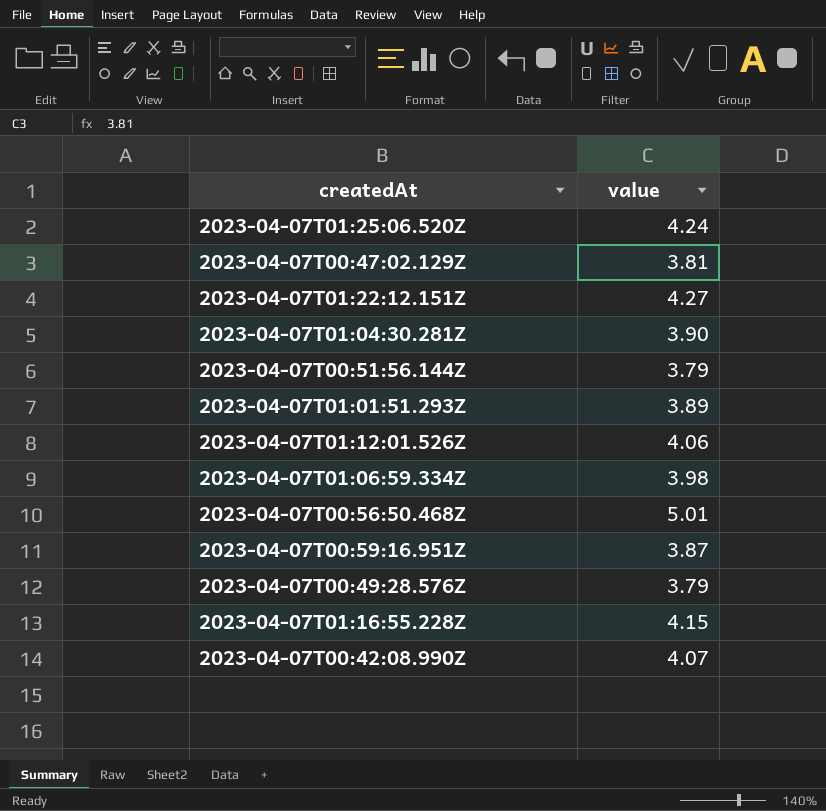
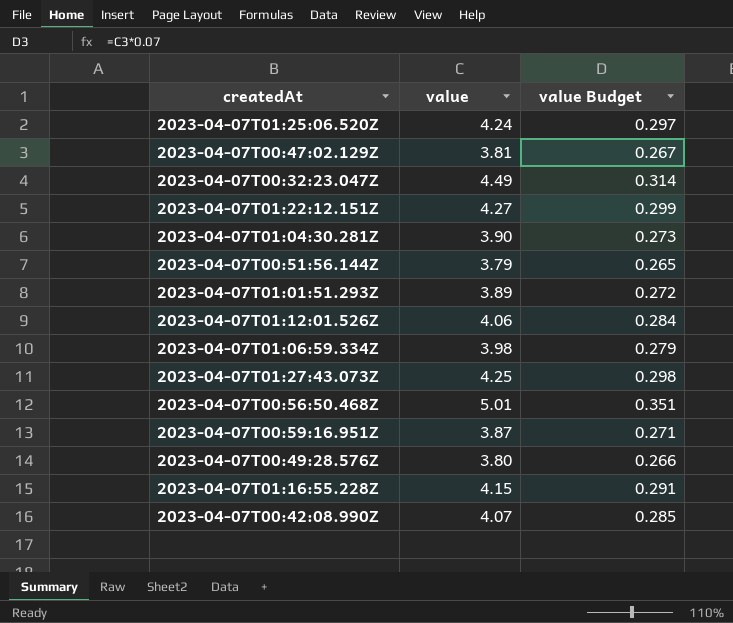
column value Budget | formula: none -> [value] * 0.07
row 2023-04-07T00:32:23.047Z: none -> 4.49 | 0.314
row 2023-04-07T01:27:43.073Z: none -> 4.25 | 0.298
2023-04-07T00:49:28.576Z | value: 3.79 -> 3.80

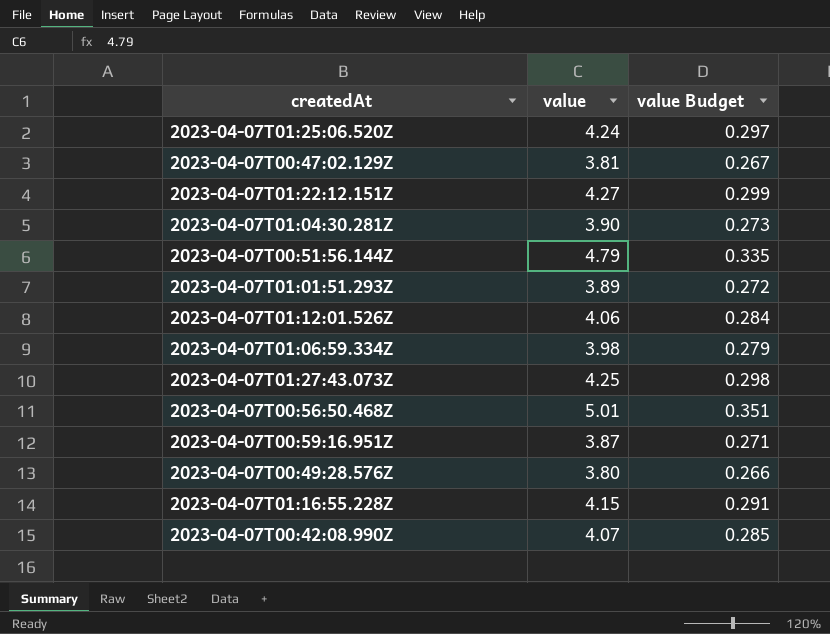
row 2023-04-07T00:32:23.047Z: 4.49 | 0.314 -> none
2023-04-07T00:51:56.144Z | value: 3.79 -> 4.79
2023-04-07T00:51:56.144Z | value Budget: 0.265 -> 0.335

